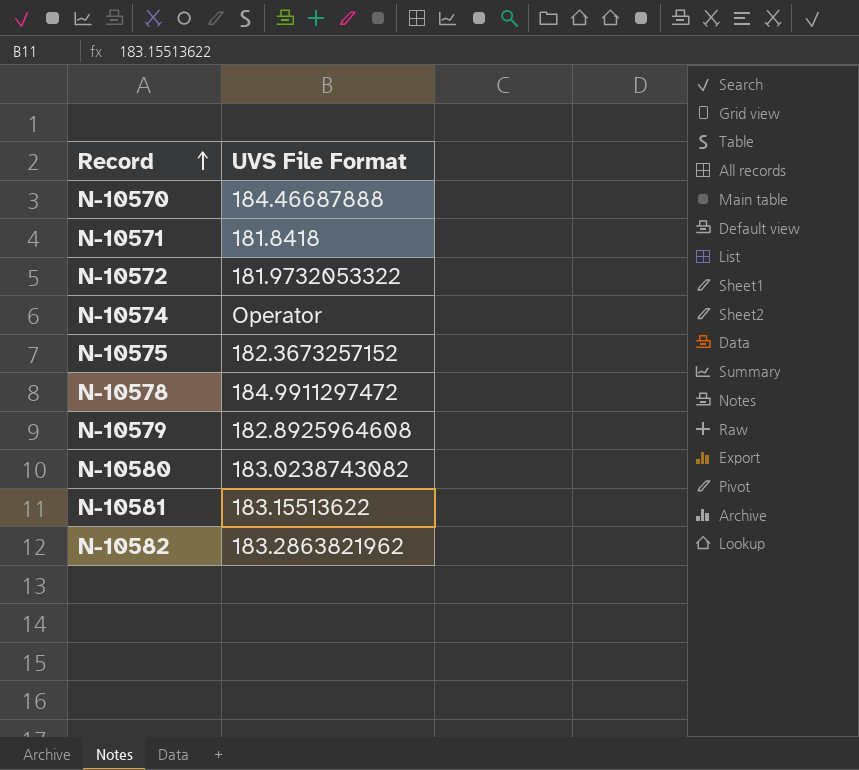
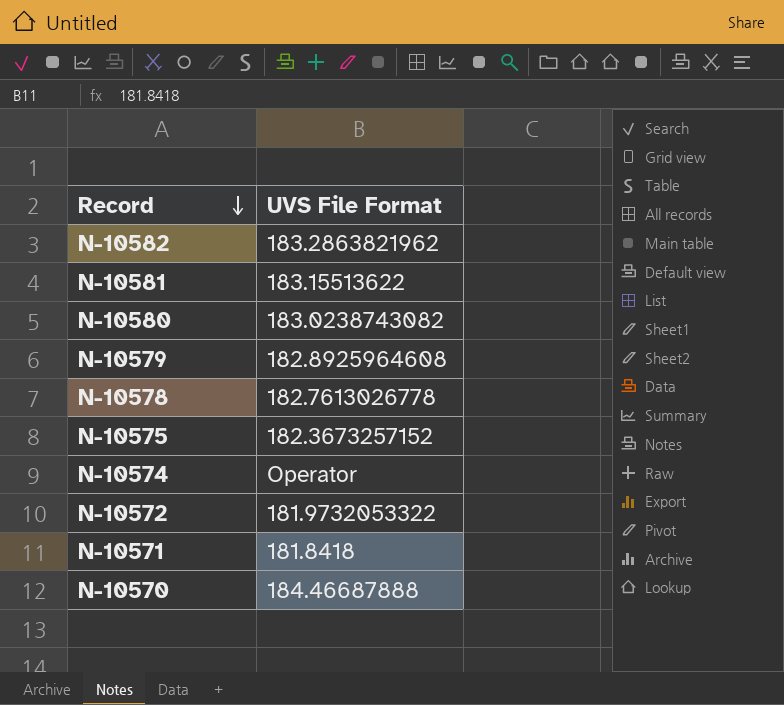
row order: Record ascending -> Record descending
N-10578 | UVS File Format: 184.9911297472 -> 182.7613026778

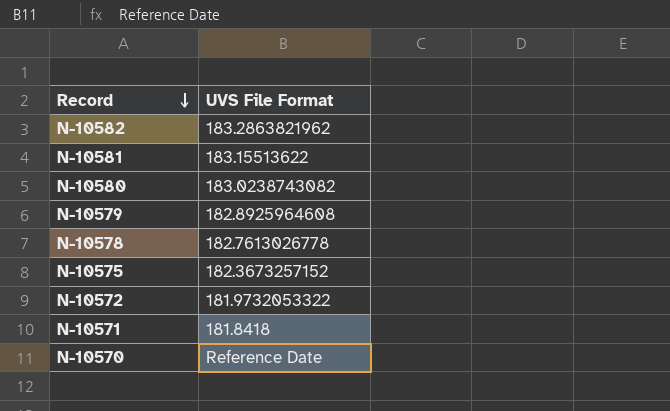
row N-10574: Operator -> none
N-10570 | UVS File Format: 184.46687888 -> Reference Date

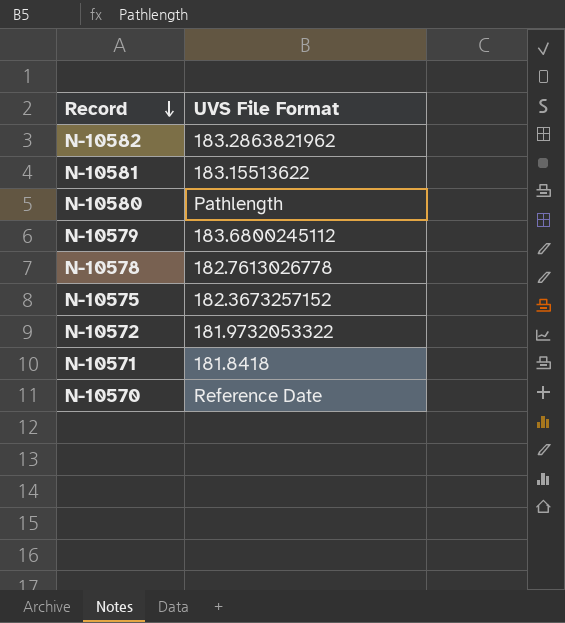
N-10580 | UVS File Format: 183.0238743082 -> Pathlength
N-10579 | UVS File Format: 182.8925964608 -> 183.6800245112

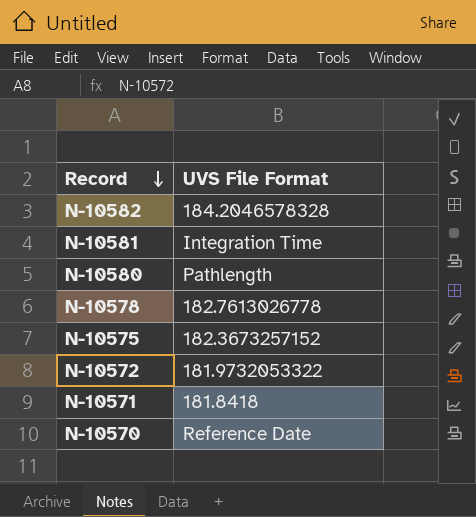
row N-10579: 183.6800245112 -> none
N-10582 | UVS File Format: 183.2863821962 -> 184.2046578328
N-10581 | UVS File Format: 183.15513622 -> Integration Time

